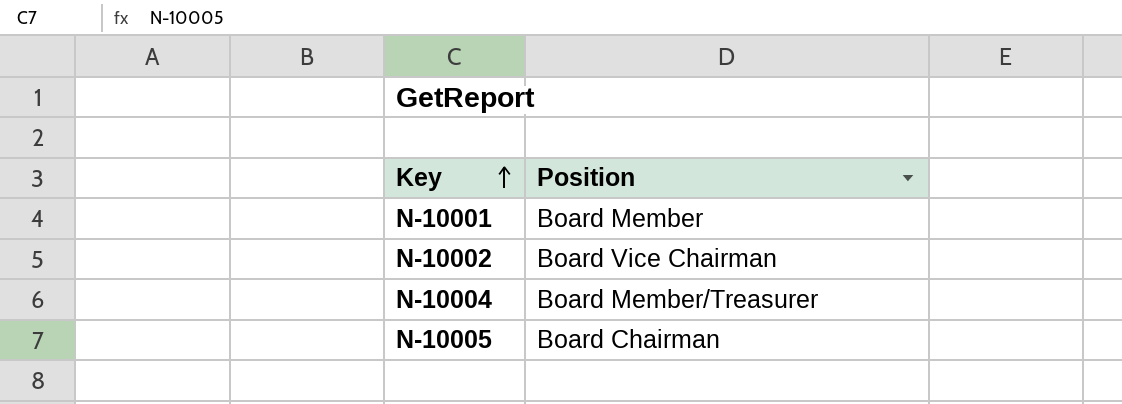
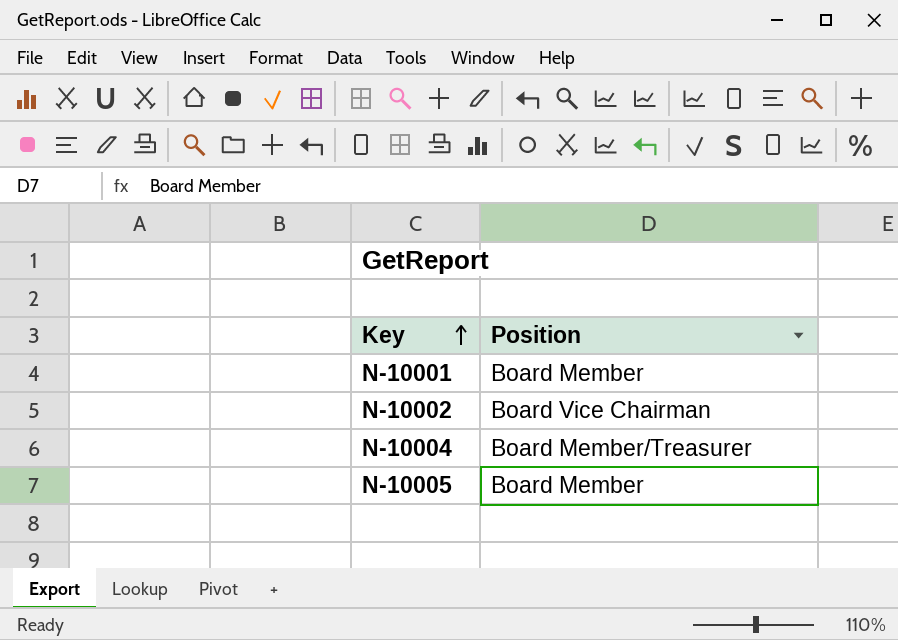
N-10005 | Position: Board Chairman -> Board Member

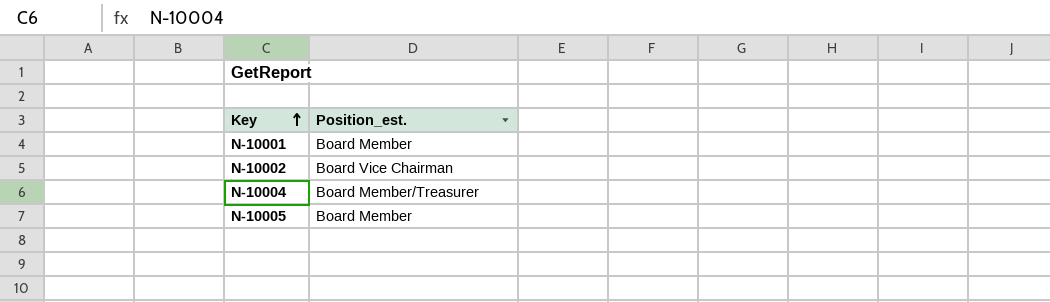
column name: Position -> Position_est.

